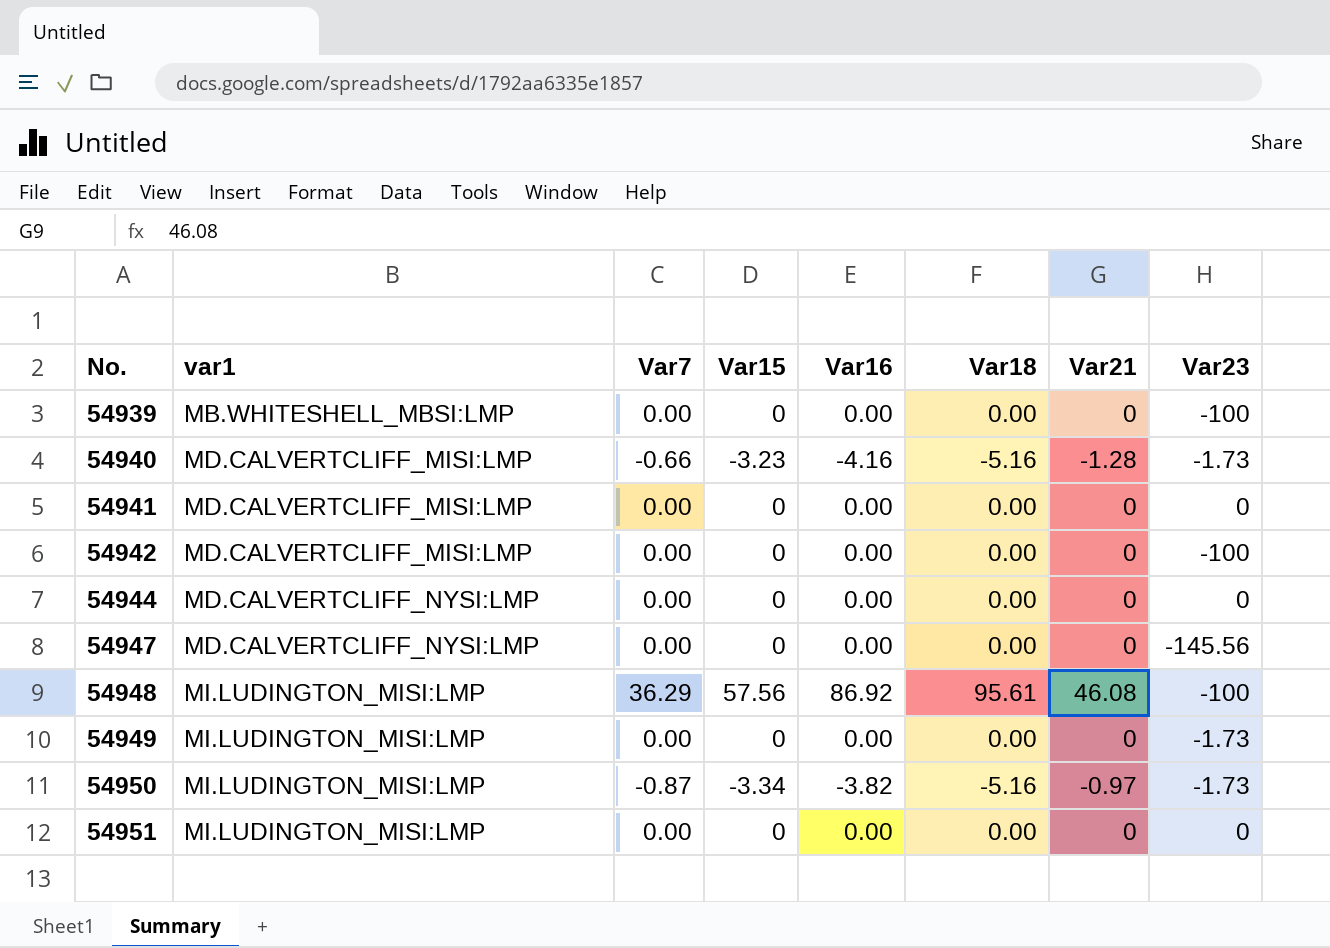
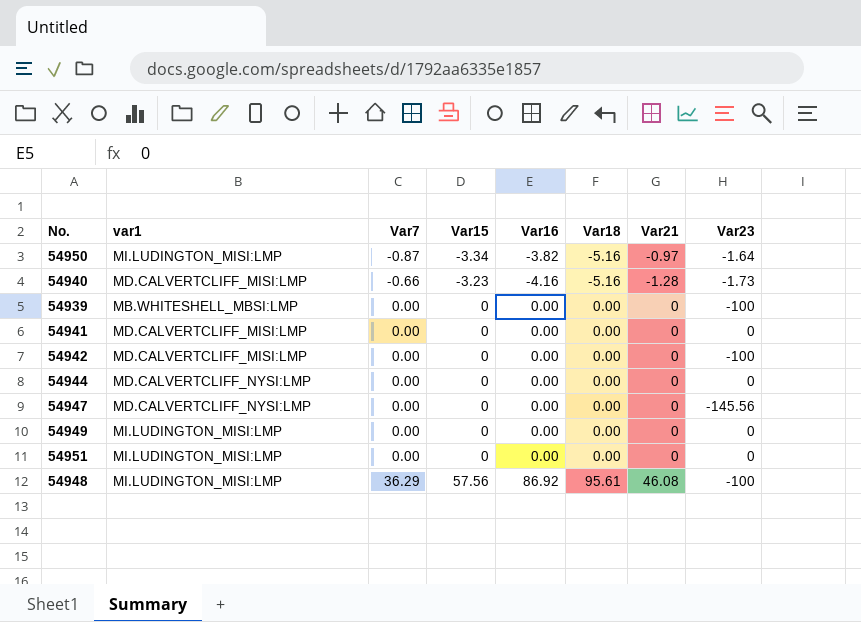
row order: No. ascending -> Var7 ascending
54950 | Var23: -1.73 -> -1.64
54949 | Var23: -1.73 -> 0

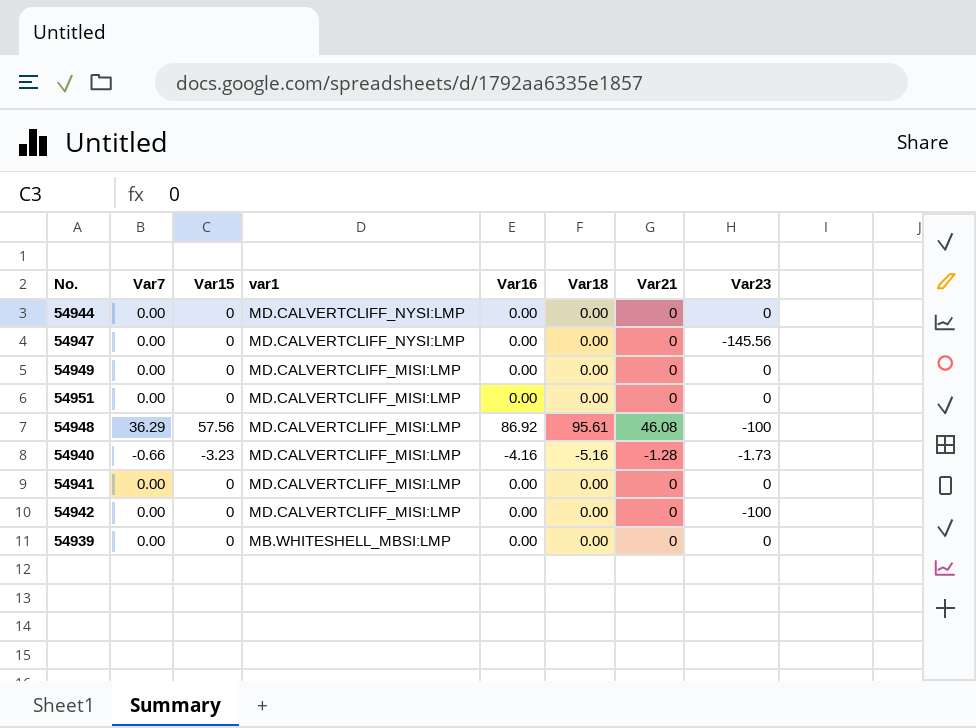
row order: Var7 ascending -> var1 descending
column var1 | position: 2 -> 4
row 54950: MI.LUDINGTON_MISI:LMP | -0.87 | -3.34 | -3.82 | -5.16 | -0.97 | -1.64 -> none
54949 | var1: MI.LUDINGTON_MISI:LMP -> MD.CALVERTCLIFF_MISI:LMP
54951 | var1: MI.LUDINGTON_MISI:LMP -> MD.CALVERTCLIFF_MISI:LMP
54948 | var1: MI.LUDINGTON_MISI:LMP -> MD.CALVERTCLIFF_MISI:LMP
54939 | Var23: -100 -> 0

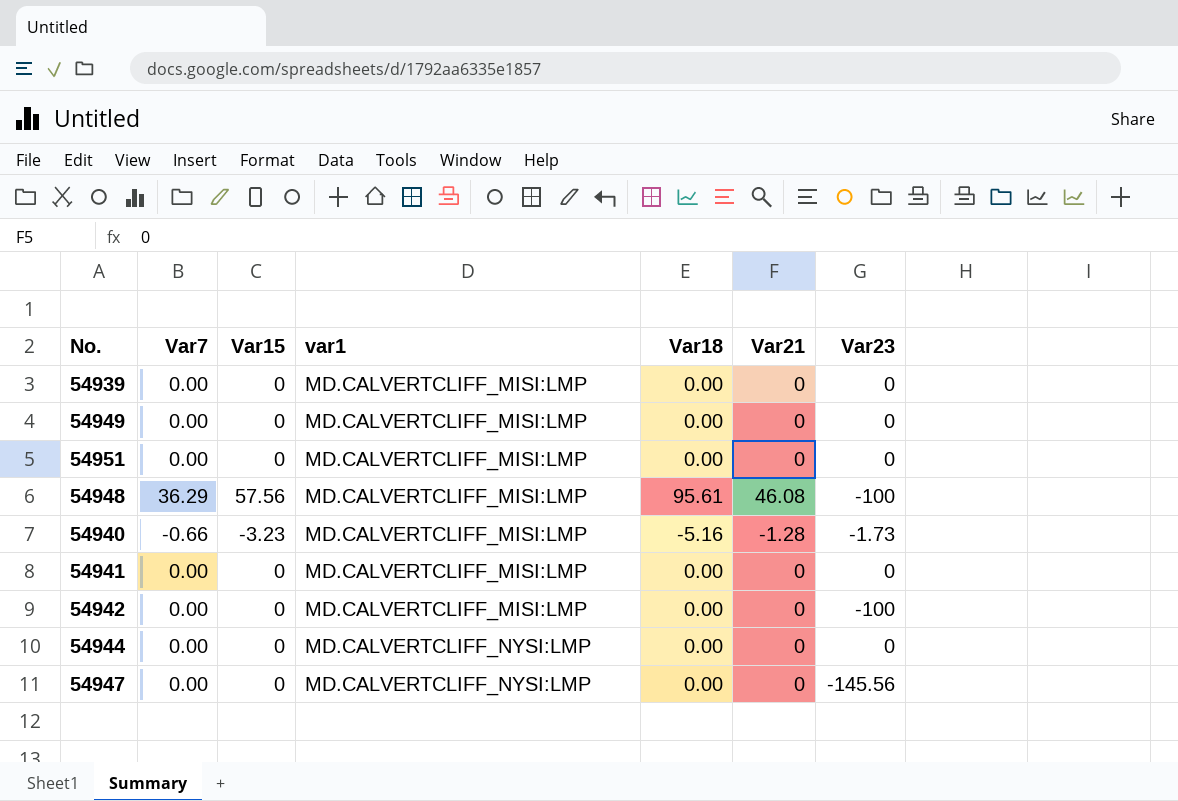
row order: var1 descending -> var1 ascending
column Var16 | position: 5 -> none
54939 | var1: MB.WHITESHELL_MBSI:LMP -> MD.CALVERTCLIFF_MISI:LMP

